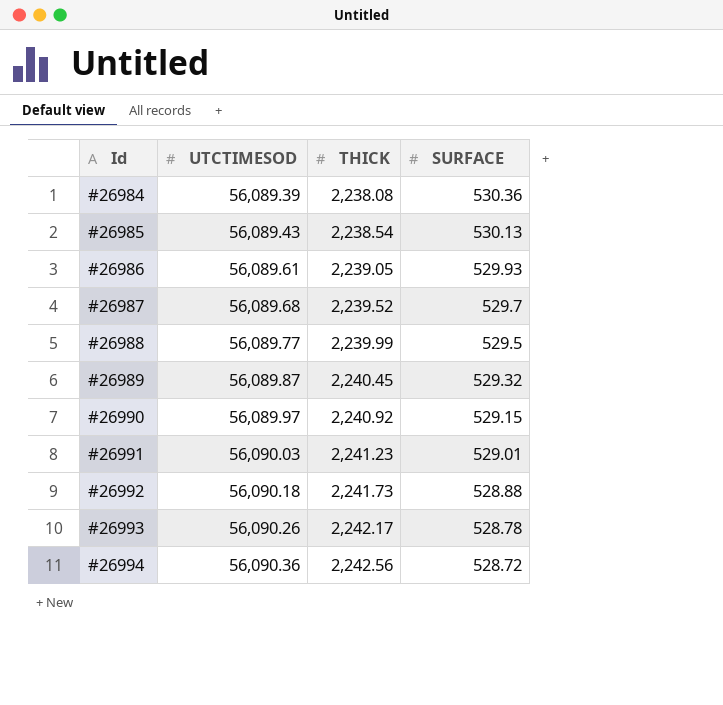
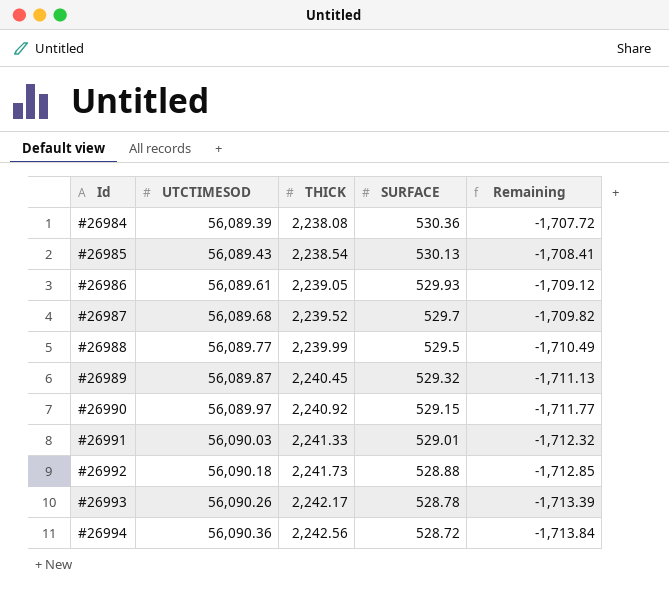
column Remaining | formula: none -> [SURFACE] - [THICK]
#26991 | THICK: 2,241.23 -> 2,241.33

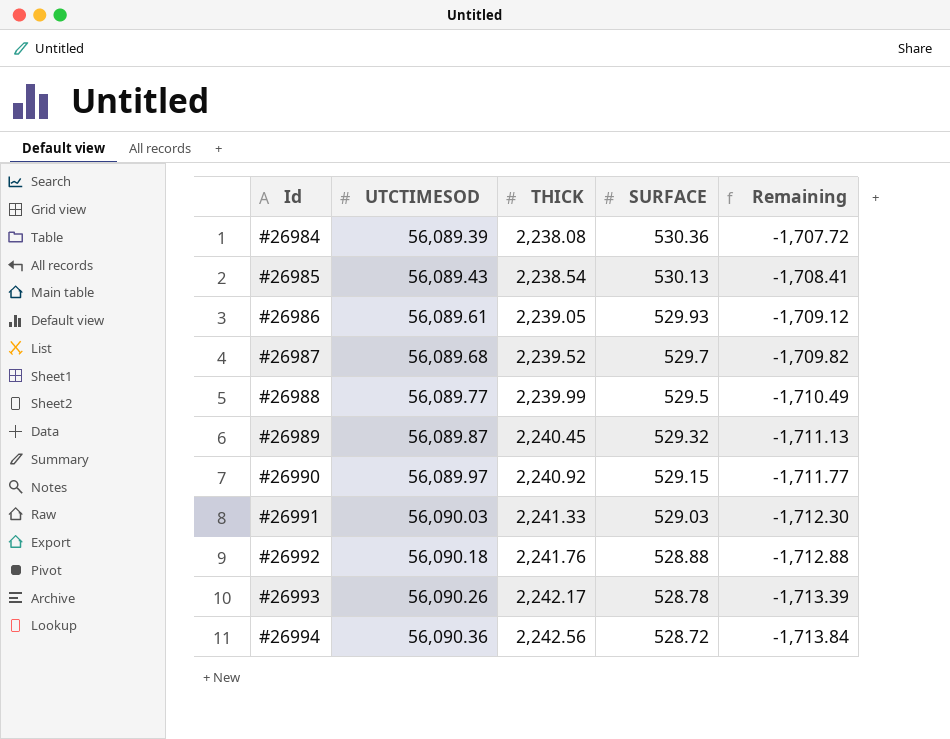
#26991 | SURFACE: 529.01 -> 529.03
#26991 | Remaining: -1,712.32 -> -1,712.30
#26992 | THICK: 2,241.73 -> 2,241.76
#26992 | Remaining: -1,712.85 -> -1,712.88

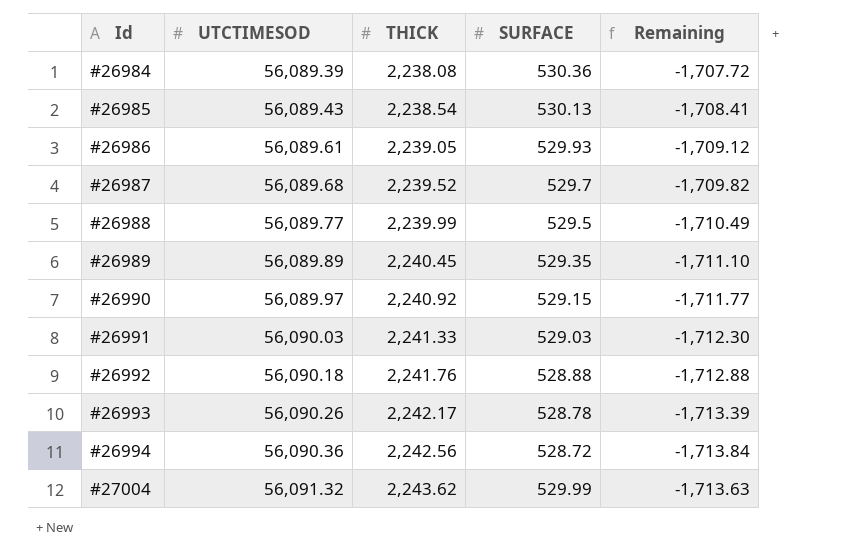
#26989 | UTCTIMESOD: 56,089.87 -> 56,089.89
#26989 | SURFACE: 529.32 -> 529.35
#26989 | Remaining: -1,711.13 -> -1,711.10
row #27004: none -> 56,091.32 | 2,243.62 | 529.99 | -1,713.63

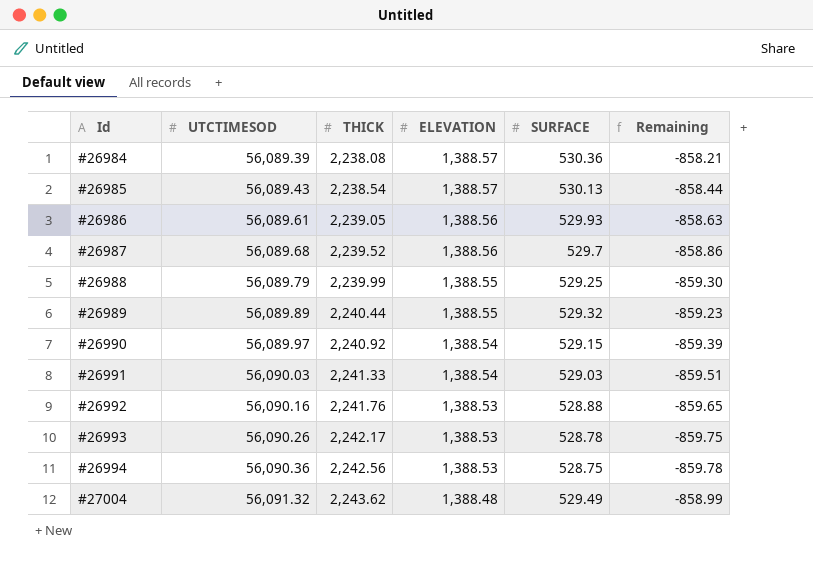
column ELEVATION | position: none -> 4
column Remaining | formula: [SURFACE] - [THICK] -> [SURFACE] - [ELEVATION]
#26988 | UTCTIMESOD: 56,089.77 -> 56,089.79
#26988 | SURFACE: 529.5 -> 529.25
#26989 | THICK: 2,240.45 -> 2,240.44
#26989 | SURFACE: 529.35 -> 529.32
#26992 | UTCTIMESOD: 56,090.18 -> 56,090.16
#26994 | SURFACE: 528.72 -> 528.75
#27004 | SURFACE: 529.99 -> 529.49

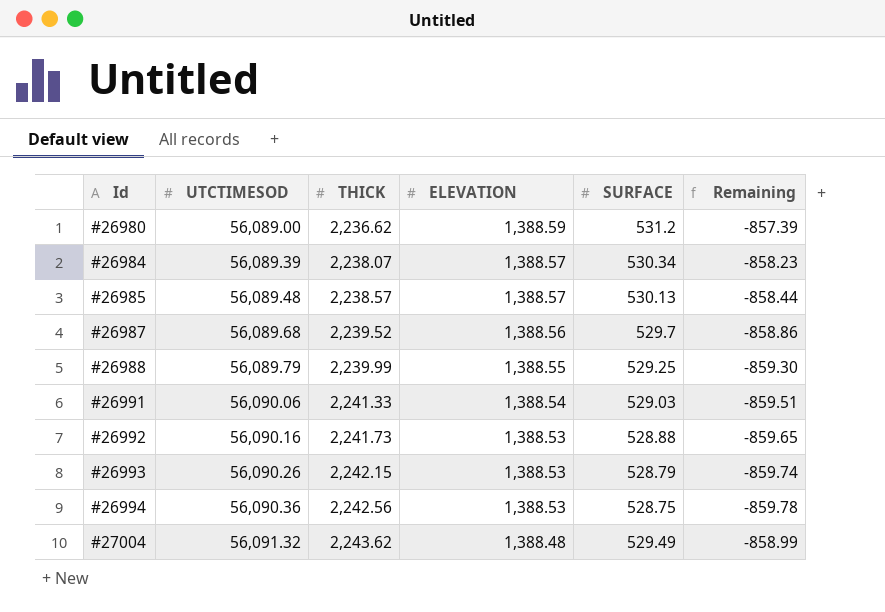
row #26986: 56,089.61 | 2,239.05 | 1,388.56 | 529.93 | -858.63 -> none
row #26989: 56,089.89 | 2,240.44 | 1,388.55 | 529.32 | -859.23 -> none
row #26990: 56,089.97 | 2,240.92 | 1,388.54 | 529.15 | -859.39 -> none
row #26980: none -> 56,089.00 | 2,236.62 | 1,388.59 | 531.2 | -857.39
#26984 | THICK: 2,238.08 -> 2,238.07
#26984 | SURFACE: 530.36 -> 530.34
#26984 | Remaining: -858.21 -> -858.23
#26985 | UTCTIMESOD: 56,089.43 -> 56,089.48
#26985 | THICK: 2,238.54 -> 2,238.57
#26991 | UTCTIMESOD: 56,090.03 -> 56,090.06
#26992 | THICK: 2,241.76 -> 2,241.73
#26993 | THICK: 2,242.17 -> 2,242.15
#26993 | SURFACE: 528.78 -> 528.79
#26993 | Remaining: -859.75 -> -859.74

